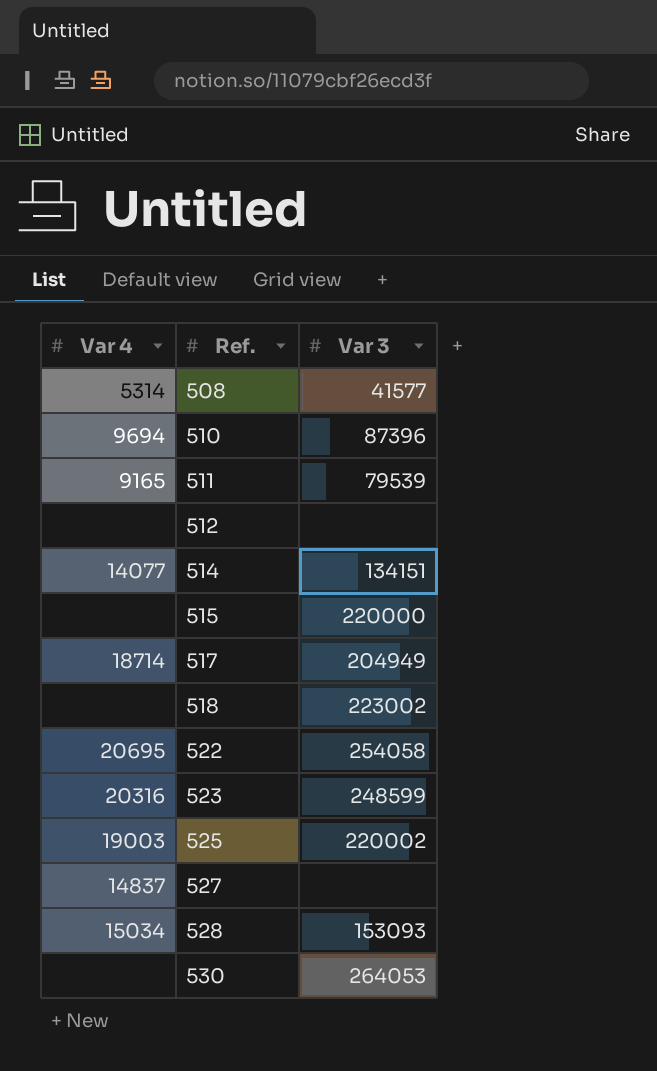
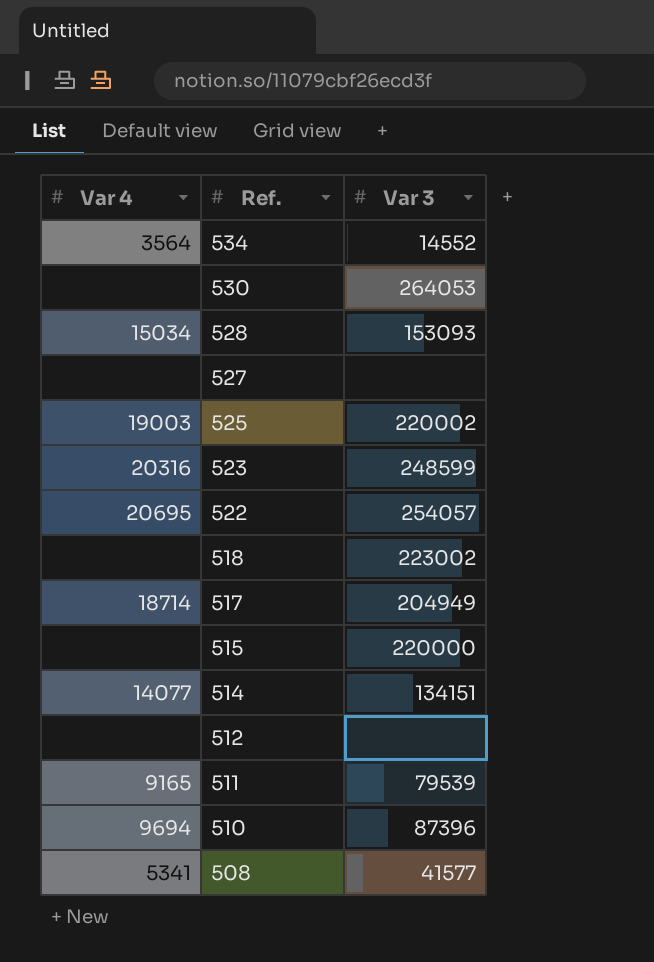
row order: Ref. ascending -> Ref. descending
row 534: none -> 3564 | 14552
527 | Var 4: 14837 -> none
522 | Var 3: 254058 -> 254057
508 | Var 4: 5314 -> 5341

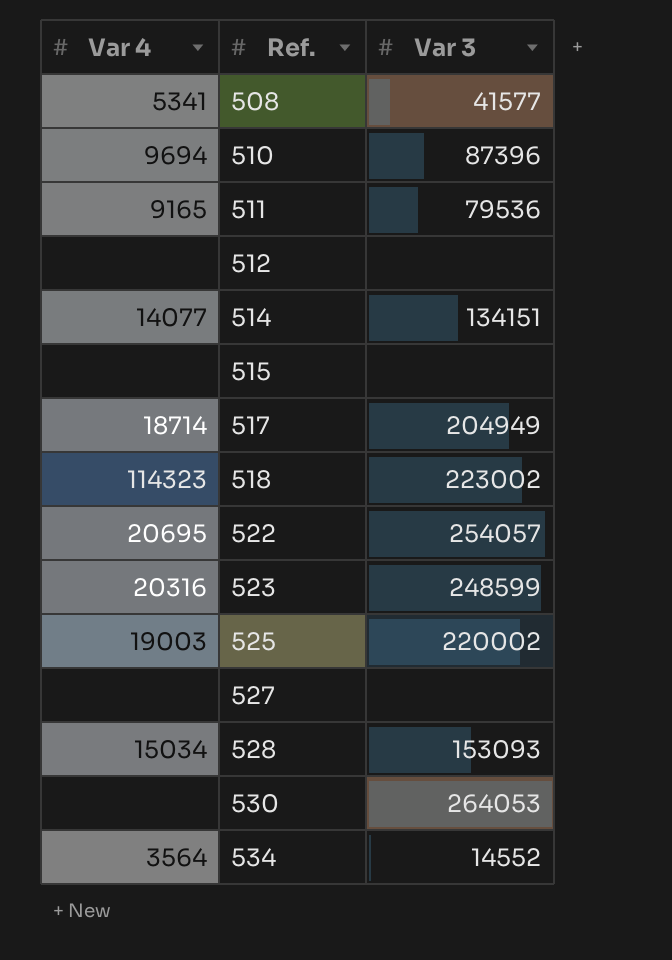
row order: Ref. descending -> Ref. ascending
511 | Var 3: 79539 -> 79536
515 | Var 3: 220000 -> none
518 | Var 4: none -> 114323

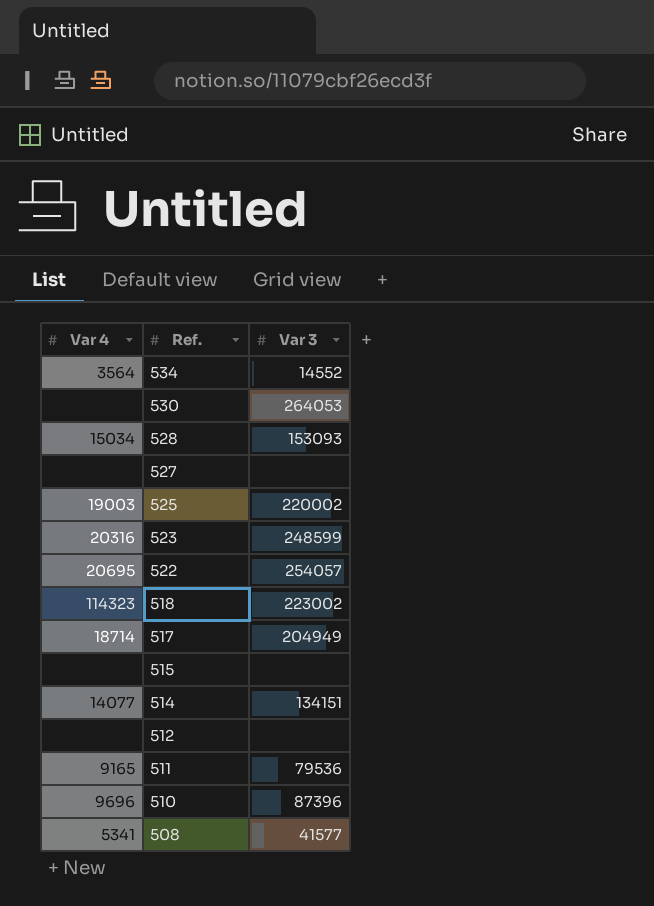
row order: Ref. ascending -> Ref. descending
510 | Var 4: 9694 -> 9696

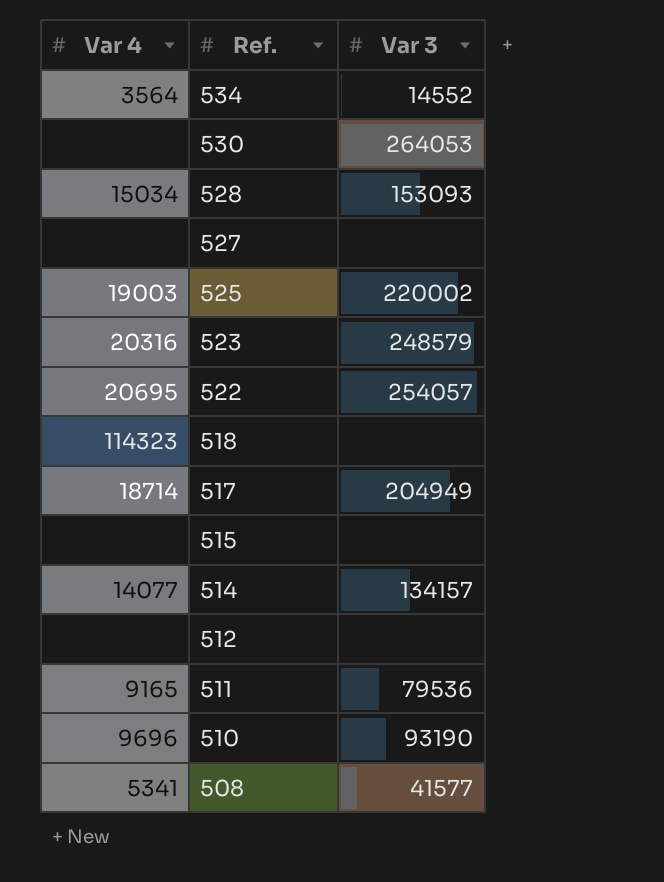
523 | Var 3: 248599 -> 248579
518 | Var 3: 223002 -> none
514 | Var 3: 134151 -> 134157
510 | Var 3: 87396 -> 93190

